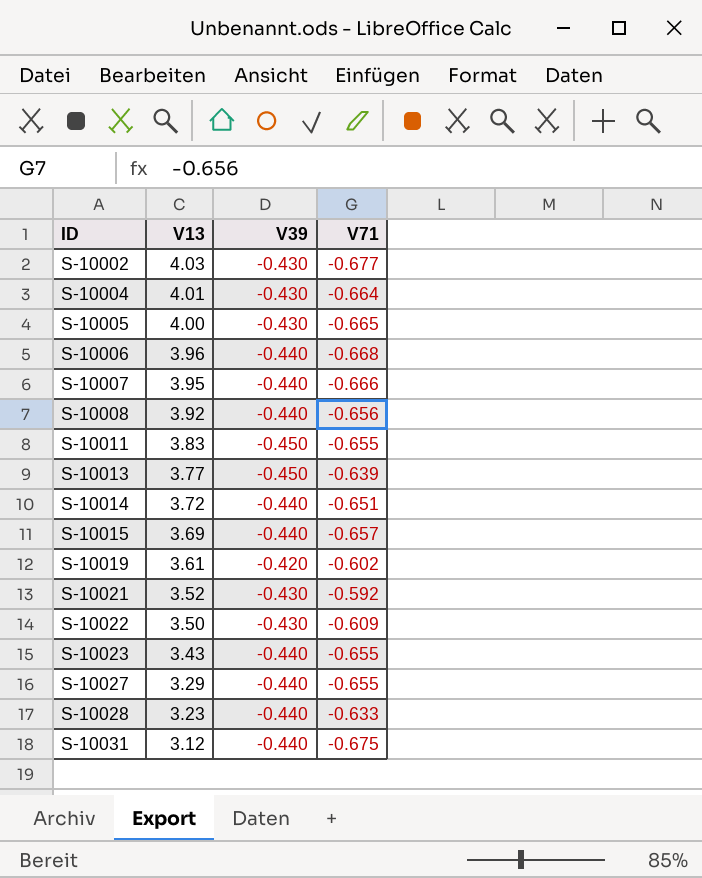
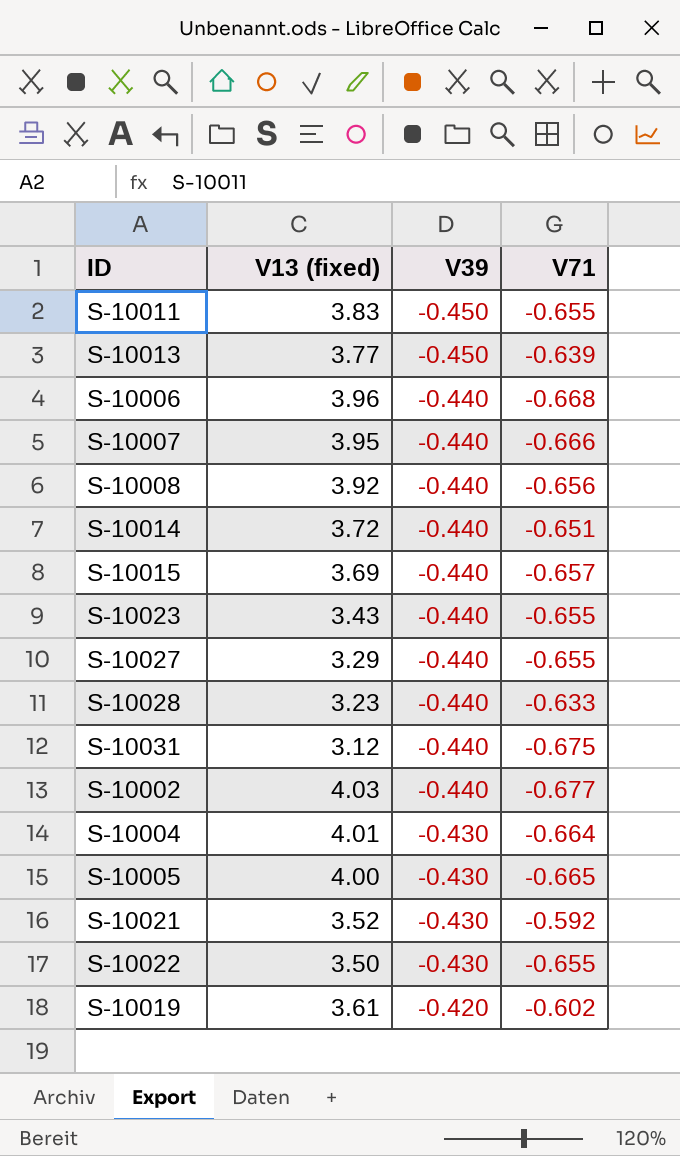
row order: ID ascending -> V39 ascending
column name: V13 -> V13 (fixed)
S-10002 | V39: -0.430 -> -0.440
S-10022 | V71: -0.609 -> -0.655

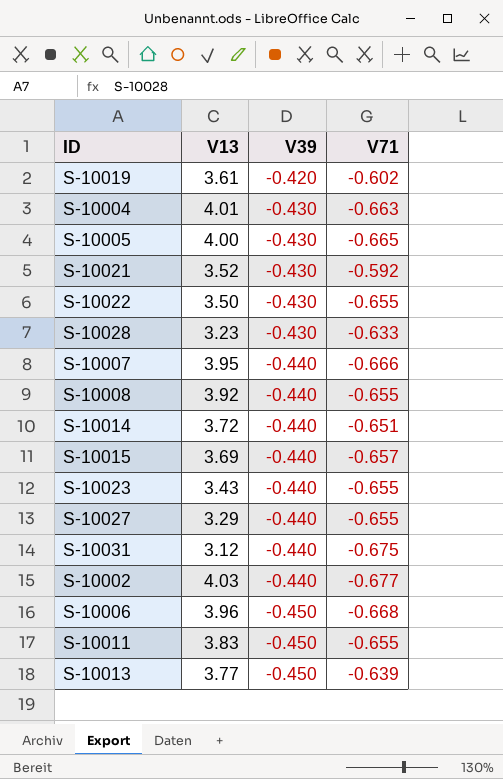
row order: V39 ascending -> V39 descending
column name: V13 (fixed) -> V13
S-10004 | V71: -0.664 -> -0.663
S-10028 | V39: -0.440 -> -0.430
S-10008 | V71: -0.656 -> -0.655
S-10006 | V39: -0.440 -> -0.450

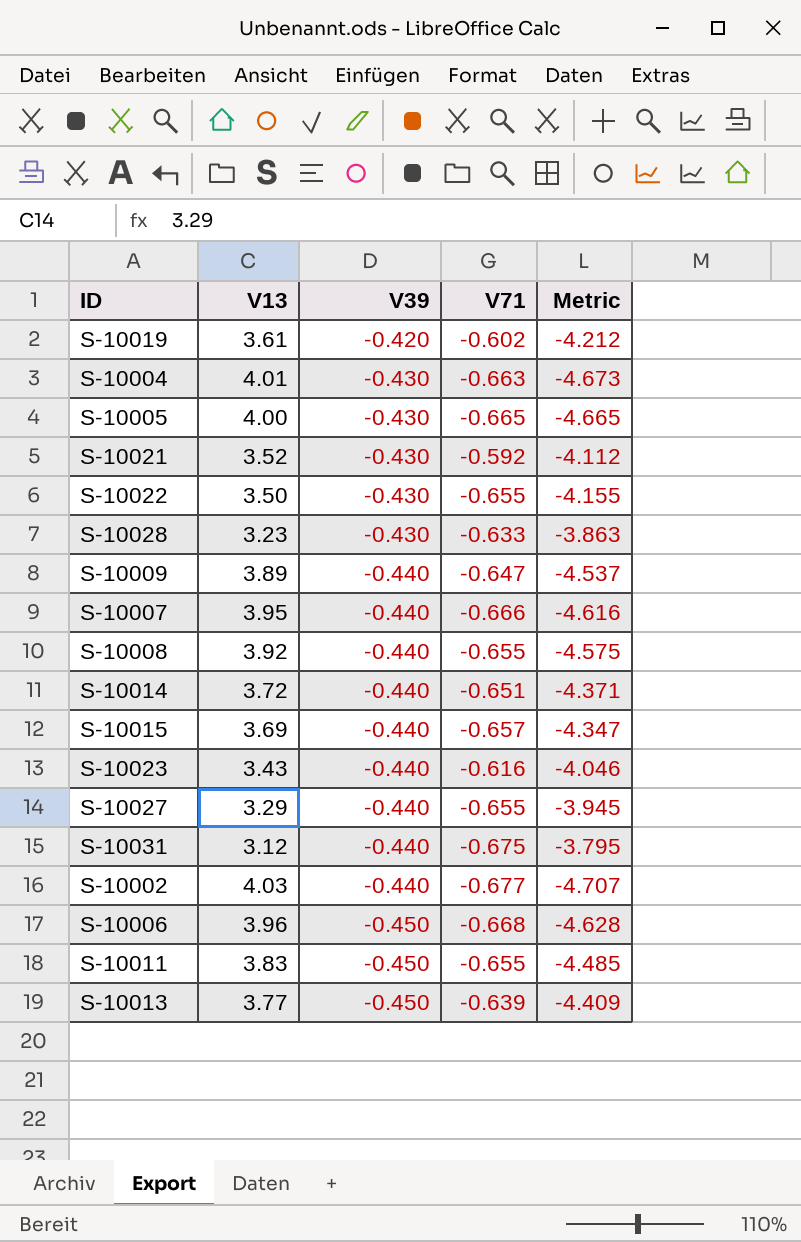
column Metric | formula: none -> [V71] - [V13]
row S-10009: none -> 3.89 | -0.440 | -0.647 | -4.537
S-10023 | V71: -0.655 -> -0.616

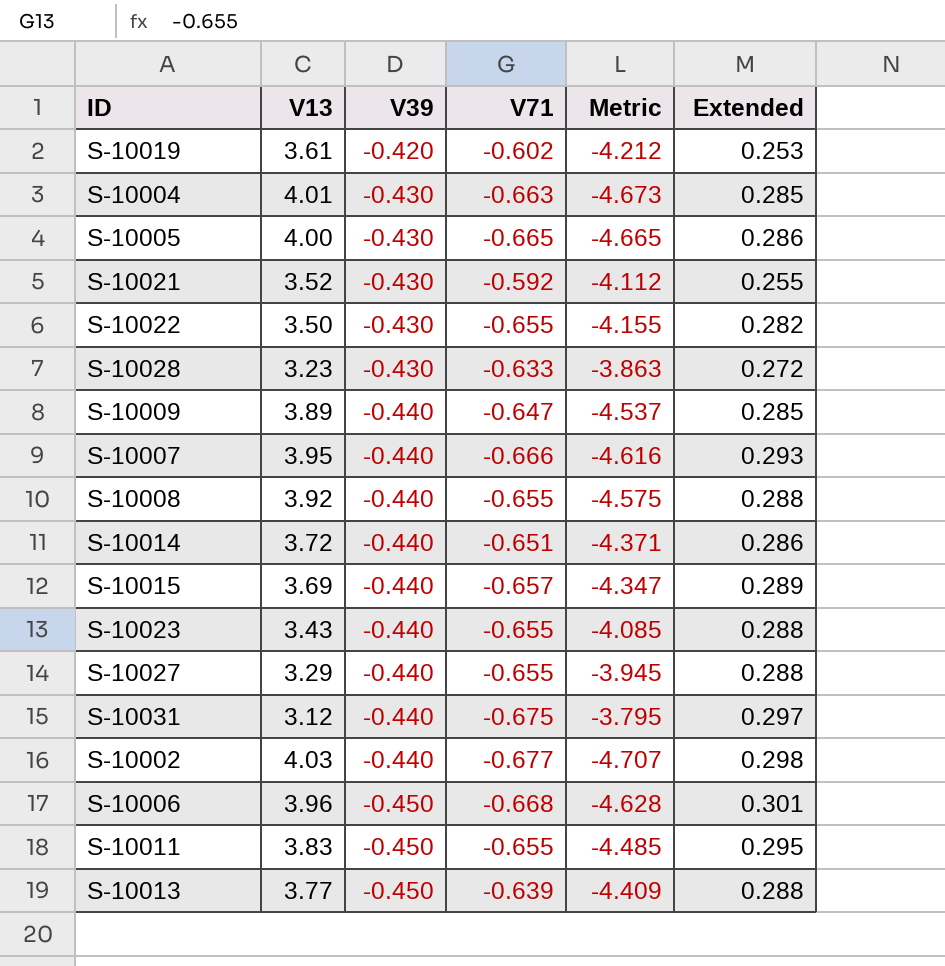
column Extended | formula: none -> [V39] * [V71]
S-10023 | V71: -0.616 -> -0.655
S-10023 | Metric: -4.046 -> -4.085

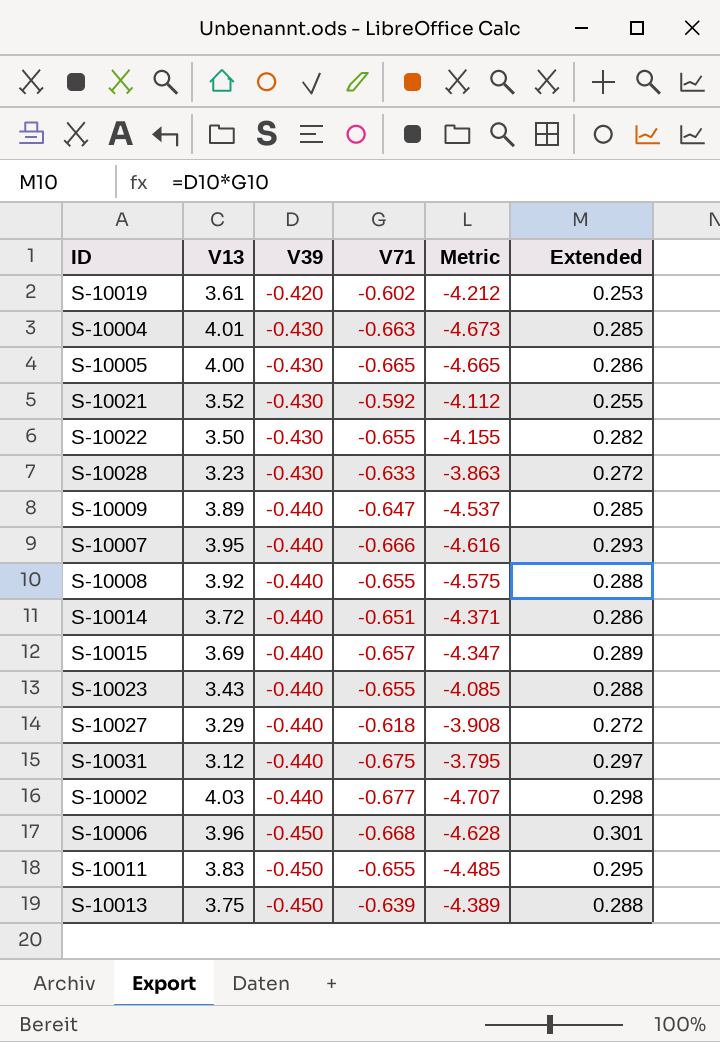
S-10027 | V71: -0.655 -> -0.618
S-10027 | Metric: -3.945 -> -3.908
S-10027 | Extended: 0.288 -> 0.272
S-10013 | V13: 3.77 -> 3.75
S-10013 | Metric: -4.409 -> -4.389

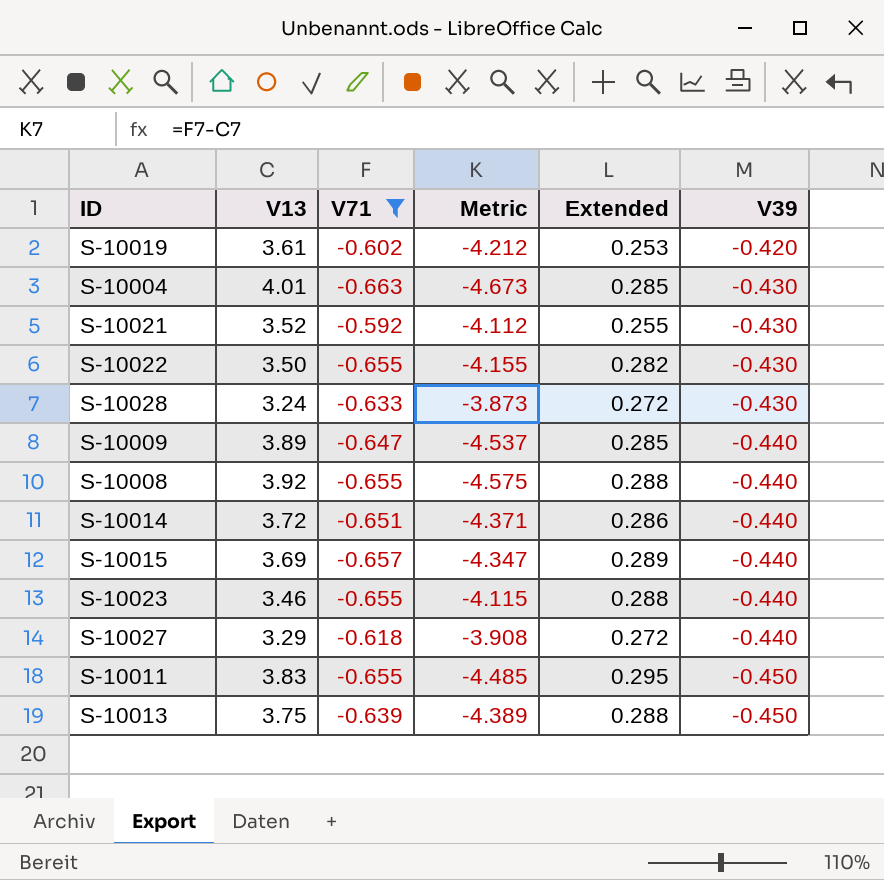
filter: none -> V71 >= -0.663
column V39 | position: 3 -> 6
S-10028 | V13: 3.23 -> 3.24
S-10028 | Metric: -3.863 -> -3.873
S-10023 | V13: 3.43 -> 3.46
S-10023 | Metric: -4.085 -> -4.115

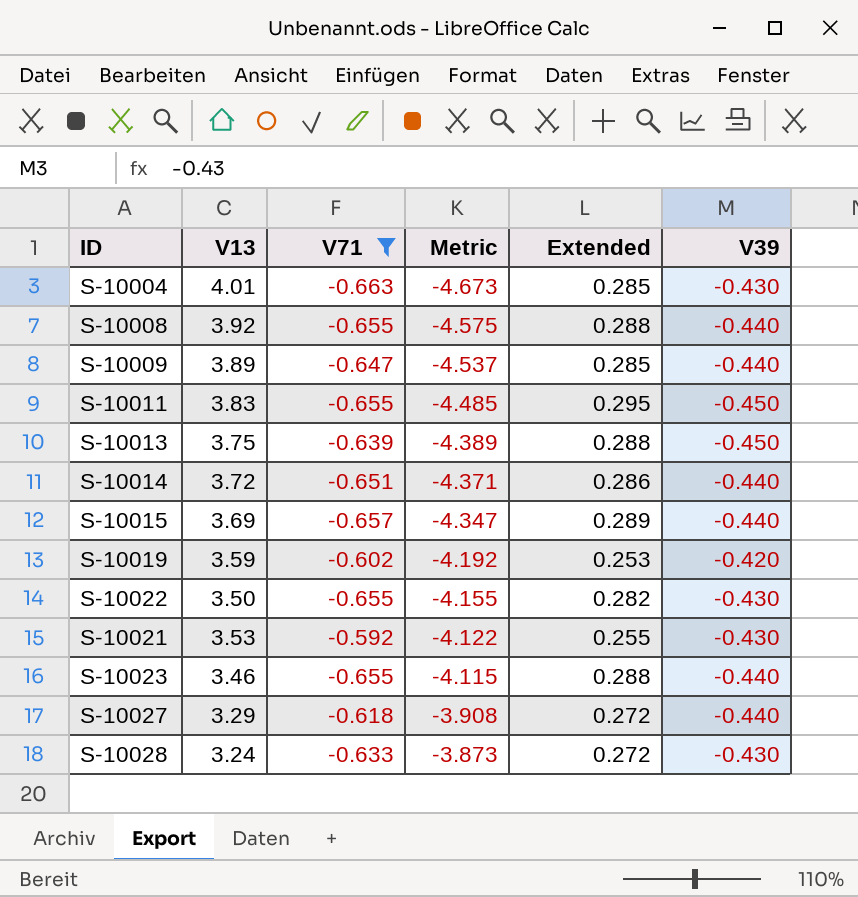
row order: V39 descending -> Metric ascending
S-10019 | V13: 3.61 -> 3.59
S-10019 | Metric: -4.212 -> -4.192
S-10021 | V13: 3.52 -> 3.53
S-10021 | Metric: -4.112 -> -4.122

